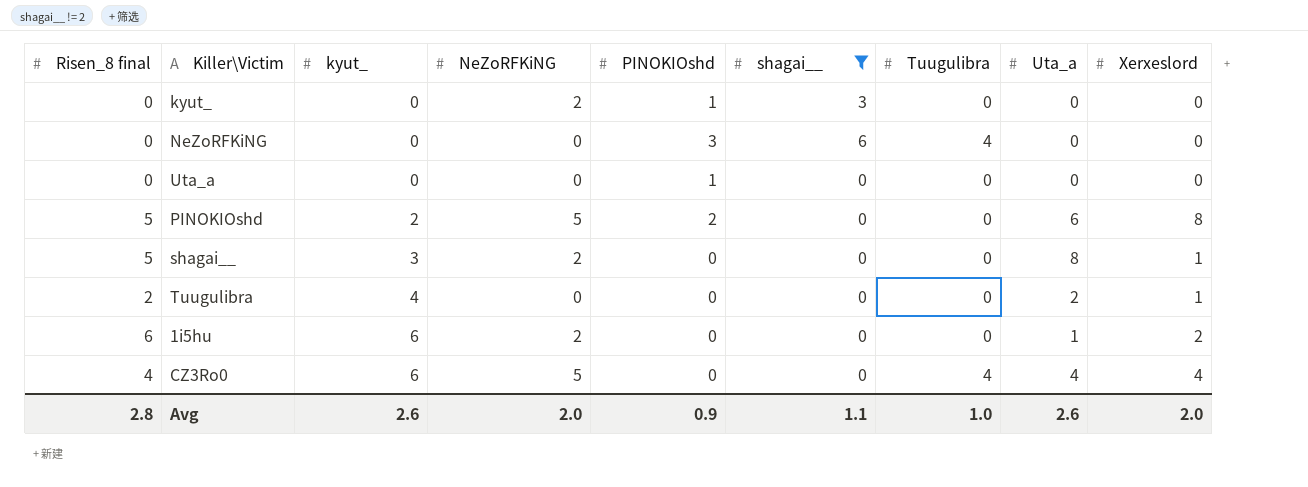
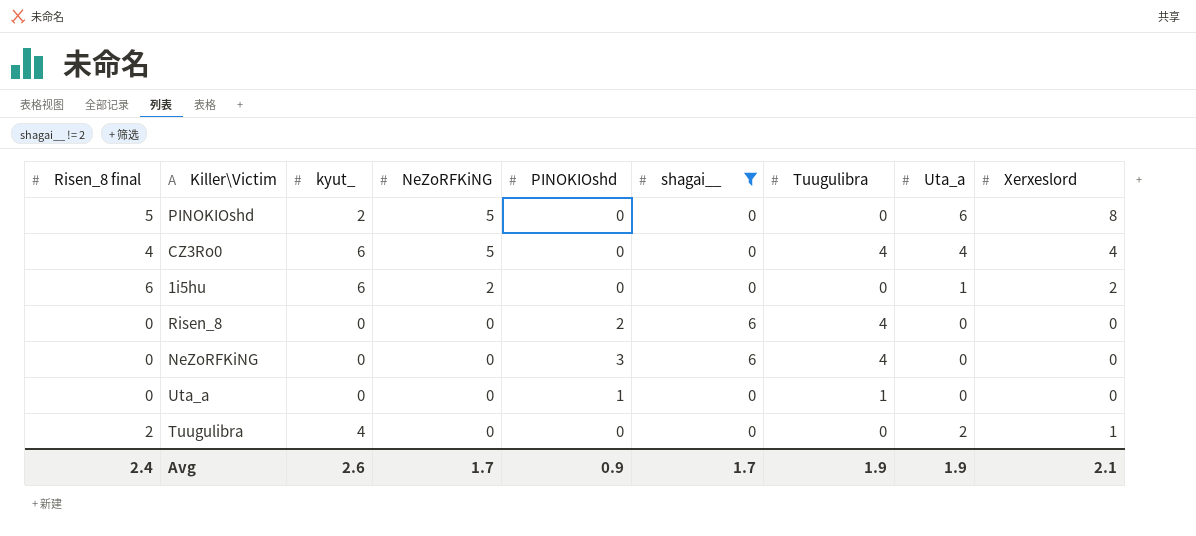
row order: kyut_ ascending -> NeZoRFKiNG descending
row kyut_: 0 | 0 | 2 | 1 | 3 | 0 | 0 | 0 -> none
row shagai__: 5 | 3 | 2 | 0 | 0 | 0 | 8 | 1 -> none
PINOKIOshd | PINOKIOshd: 2 -> 0
row Risen_8: none -> 0 | 0 | 0 | 2 | 6 | 4 | 0 | 0
Uta_a | Tuugulibra: 0 -> 1
Avg | Risen_8 final: 2.8 -> 2.4
Avg | NeZoRFKiNG: 2.0 -> 1.7
Avg | shagai__: 1.1 -> 1.7
Avg | Tuugulibra: 1.0 -> 1.9
Avg | Uta_a: 2.6 -> 1.9
Avg | Xerxeslord: 2.0 -> 2.1

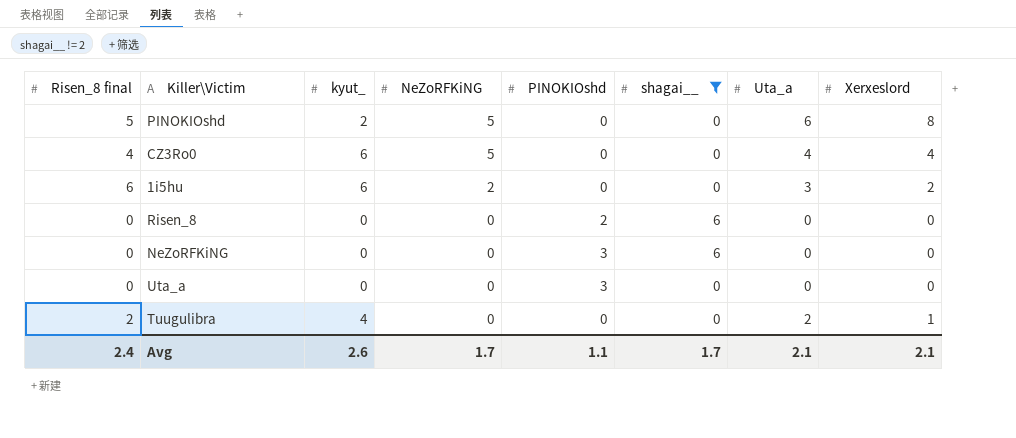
column Tuugulibra | position: 7 -> none
1i5hu | Uta_a: 1 -> 3
Uta_a | PINOKIOshd: 1 -> 3
Avg | PINOKIOshd: 0.9 -> 1.1
Avg | Uta_a: 1.9 -> 2.1

